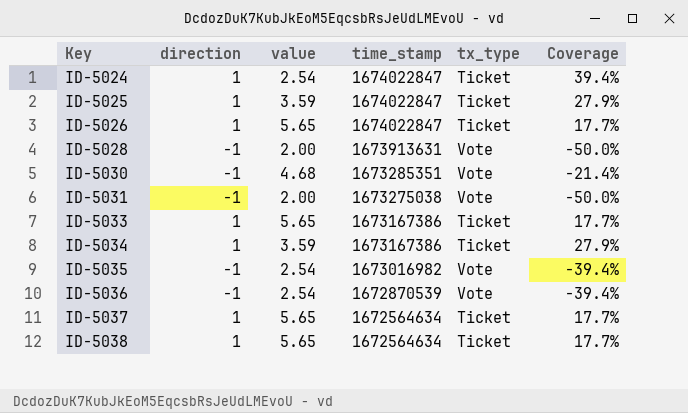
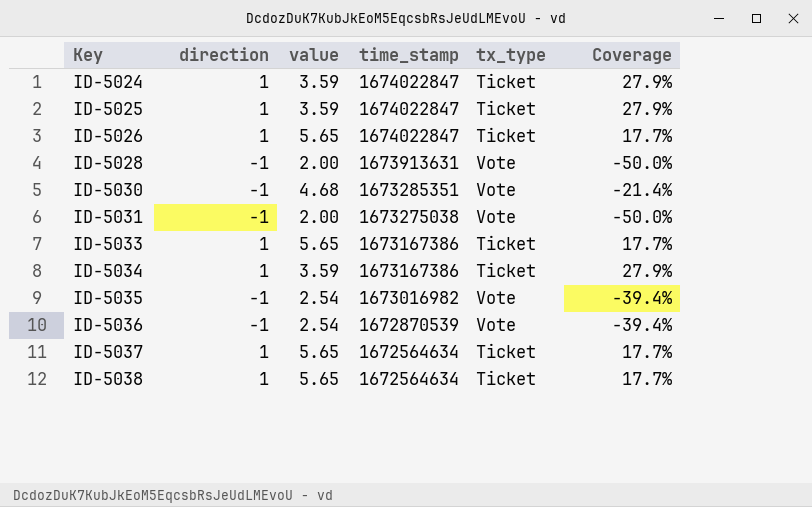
ID-5024 | value: 2.54 -> 3.59
ID-5024 | Coverage: 39.4% -> 27.9%

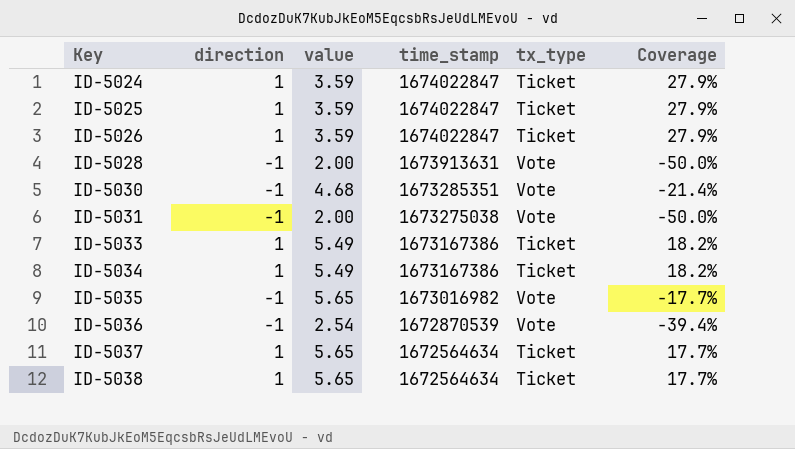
ID-5026 | value: 5.65 -> 3.59
ID-5026 | Coverage: 17.7% -> 27.9%
ID-5033 | value: 5.65 -> 5.49
ID-5033 | Coverage: 17.7% -> 18.2%
ID-5034 | value: 3.59 -> 5.49
ID-5034 | Coverage: 27.9% -> 18.2%
ID-5035 | value: 2.54 -> 5.65
ID-5035 | Coverage: -39.4% -> -17.7%

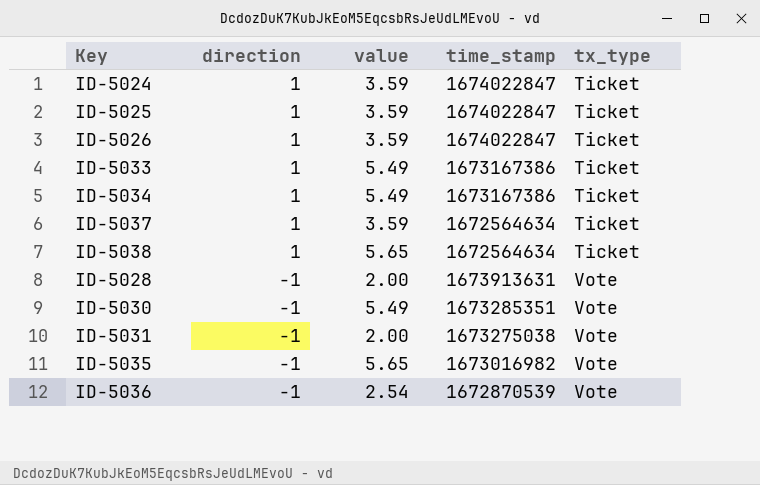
row order: Key ascending -> direction descending
column Coverage | formula: [direction] / [value] -> none
ID-5037 | value: 5.65 -> 3.59
ID-5030 | value: 4.68 -> 5.49

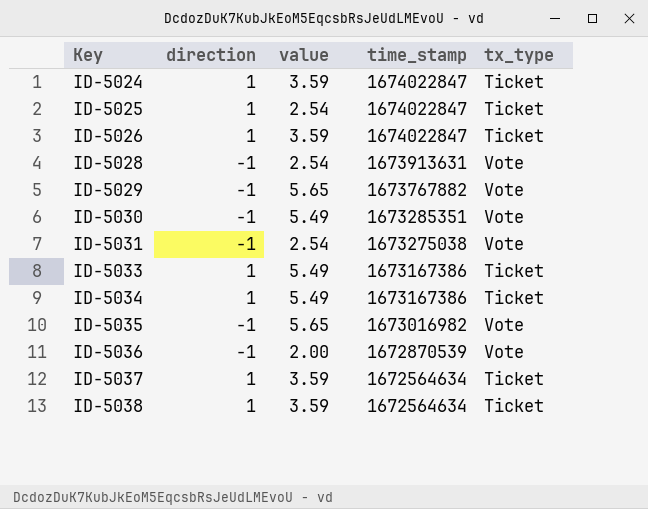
row order: direction descending -> Key ascending
ID-5025 | value: 3.59 -> 2.54
ID-5028 | value: 2.00 -> 2.54
row ID-5029: none -> -1 | 5.65 | 1673767882 | Vote
ID-5031 | value: 2.00 -> 2.54
ID-5036 | value: 2.54 -> 2.00
ID-5038 | value: 5.65 -> 3.59

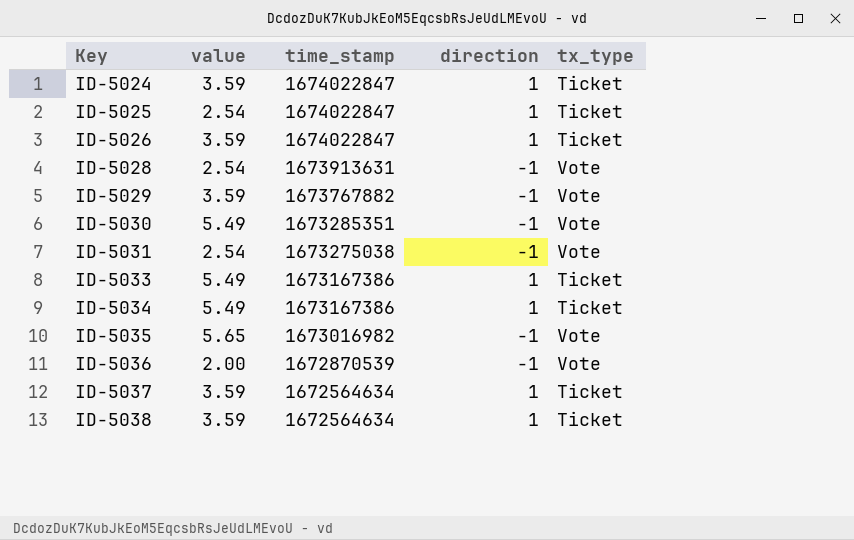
column direction | position: 2 -> 4
ID-5029 | value: 5.65 -> 3.59

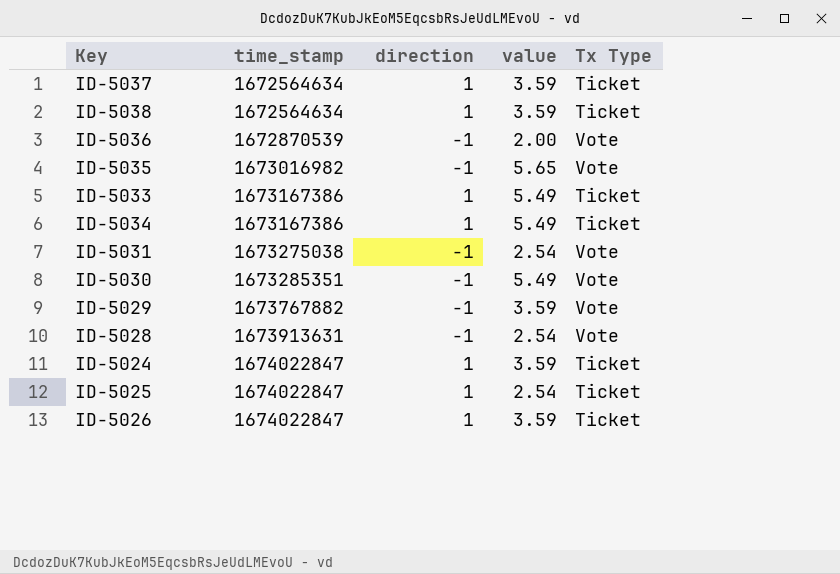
row order: Key ascending -> time_stamp ascending
column value | position: 2 -> 4
column name: tx_type -> Tx Type

